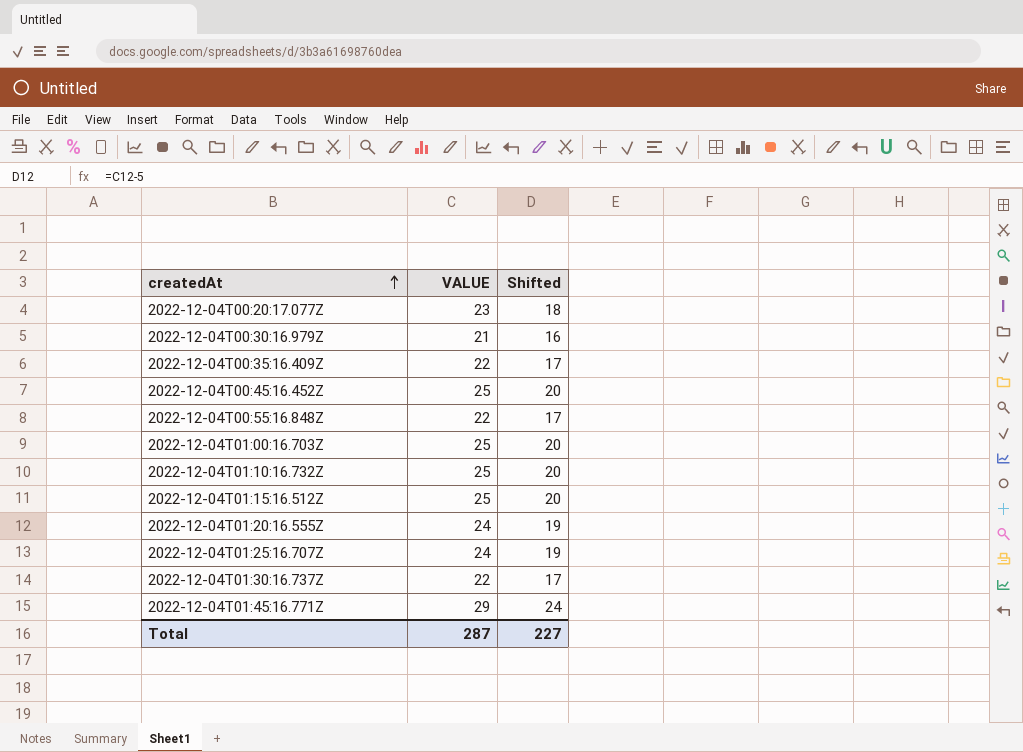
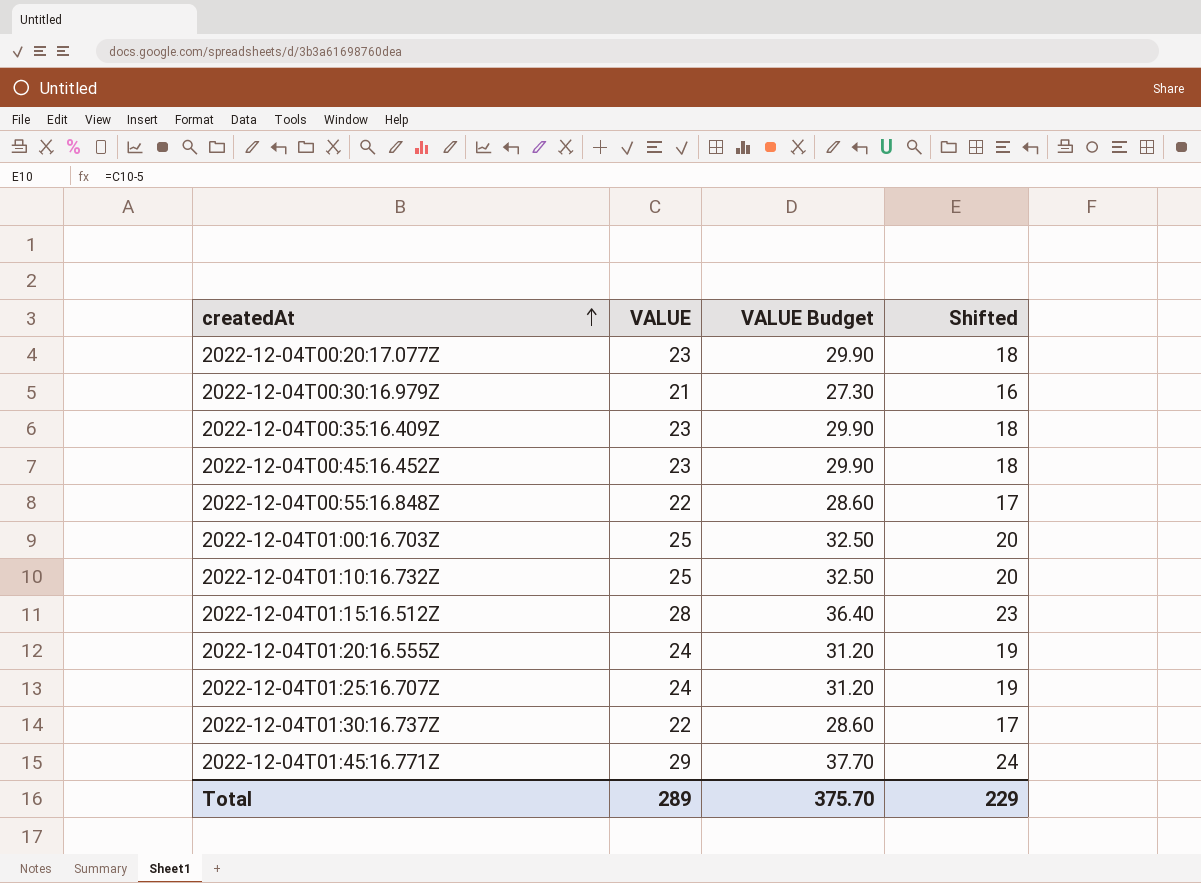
column VALUE Budget | formula: none -> [VALUE] * 1.3
2022-12-04T00:35:16.409Z | VALUE: 22 -> 23
2022-12-04T00:35:16.409Z | Shifted: 17 -> 18
2022-12-04T00:45:16.452Z | VALUE: 25 -> 23
2022-12-04T00:45:16.452Z | Shifted: 20 -> 18
2022-12-04T01:15:16.512Z | VALUE: 25 -> 28
2022-12-04T01:15:16.512Z | Shifted: 20 -> 23
Total | VALUE: 287 -> 289
Total | Shifted: 227 -> 229

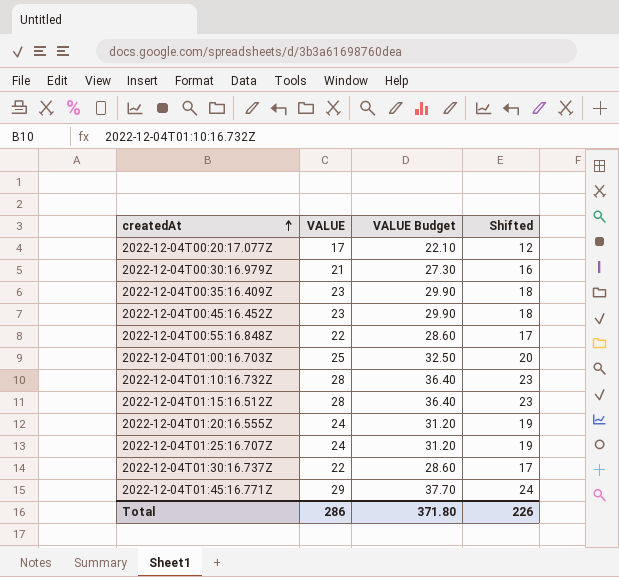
2022-12-04T00:20:17.077Z | VALUE: 23 -> 17
2022-12-04T00:20:17.077Z | VALUE Budget: 29.90 -> 22.10
2022-12-04T00:20:17.077Z | Shifted: 18 -> 12
2022-12-04T01:10:16.732Z | VALUE: 25 -> 28
2022-12-04T01:10:16.732Z | VALUE Budget: 32.50 -> 36.40
2022-12-04T01:10:16.732Z | Shifted: 20 -> 23
Total | VALUE: 289 -> 286
Total | VALUE Budget: 375.70 -> 371.80
Total | Shifted: 229 -> 226

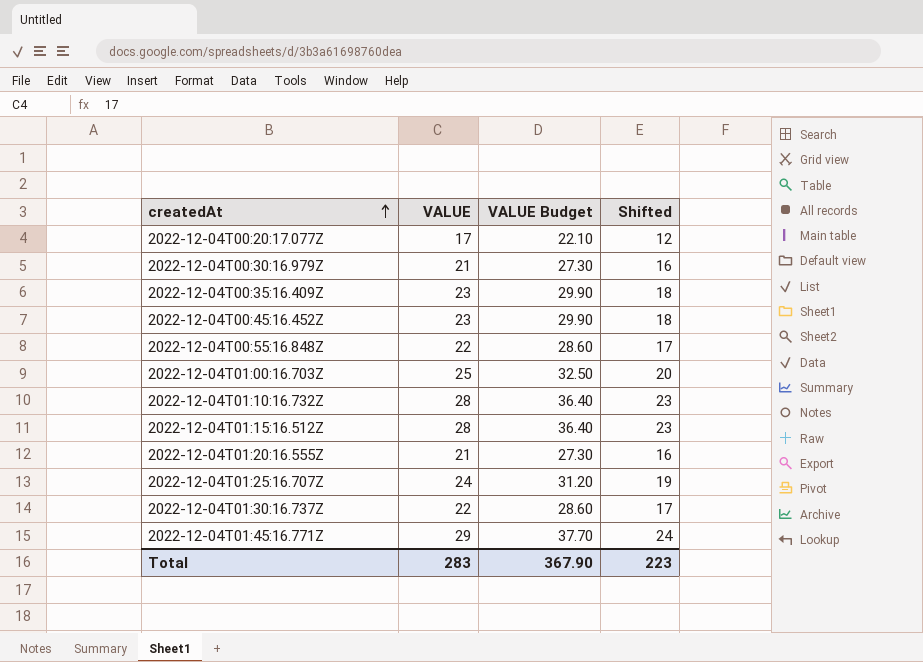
2022-12-04T01:20:16.555Z | VALUE: 24 -> 21
2022-12-04T01:20:16.555Z | VALUE Budget: 31.20 -> 27.30
2022-12-04T01:20:16.555Z | Shifted: 19 -> 16
Total | VALUE: 286 -> 283
Total | VALUE Budget: 371.80 -> 367.90
Total | Shifted: 226 -> 223

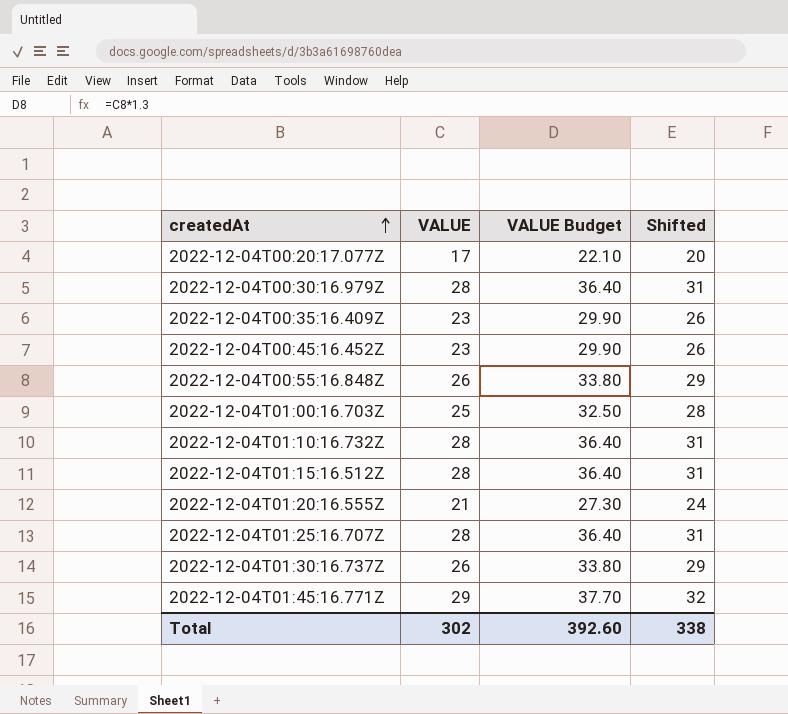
column Shifted | formula: [VALUE] - 5 -> [VALUE] + 3
2022-12-04T00:30:16.979Z | VALUE: 21 -> 28
2022-12-04T00:30:16.979Z | VALUE Budget: 27.30 -> 36.40
2022-12-04T00:55:16.848Z | VALUE: 22 -> 26
2022-12-04T00:55:16.848Z | VALUE Budget: 28.60 -> 33.80
2022-12-04T01:25:16.707Z | VALUE: 24 -> 28
2022-12-04T01:25:16.707Z | VALUE Budget: 31.20 -> 36.40
2022-12-04T01:30:16.737Z | VALUE: 22 -> 26
2022-12-04T01:30:16.737Z | VALUE Budget: 28.60 -> 33.80
Total | VALUE: 283 -> 302
Total | VALUE Budget: 367.90 -> 392.60
Total | Shifted: 223 -> 338

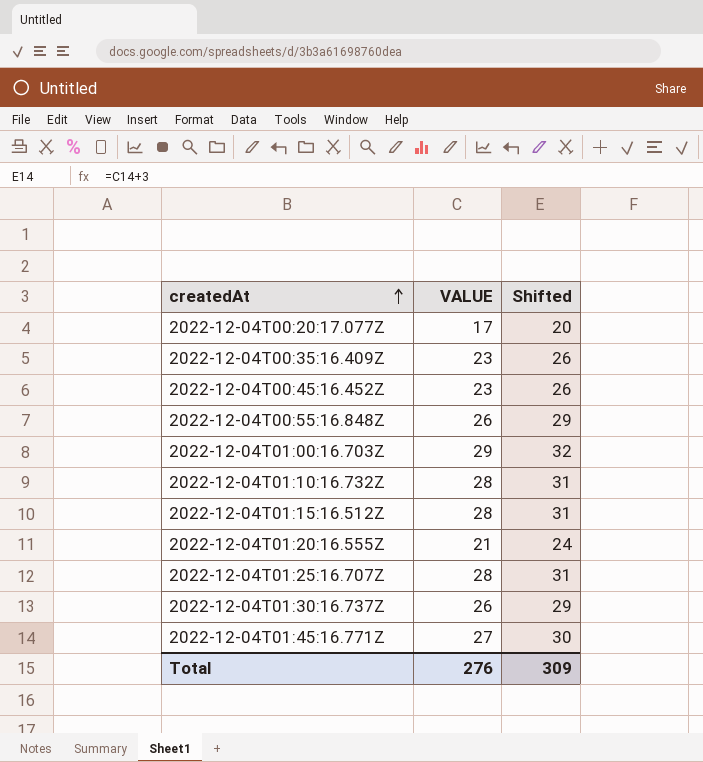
column VALUE Budget | formula: [VALUE] * 1.3 -> none
row 2022-12-04T00:30:16.979Z: 28 | 36.40 | 31 -> none
2022-12-04T01:00:16.703Z | VALUE: 25 -> 29
2022-12-04T01:00:16.703Z | Shifted: 28 -> 32
2022-12-04T01:45:16.771Z | VALUE: 29 -> 27
2022-12-04T01:45:16.771Z | Shifted: 32 -> 30
Total | VALUE: 302 -> 276
Total | Shifted: 338 -> 309

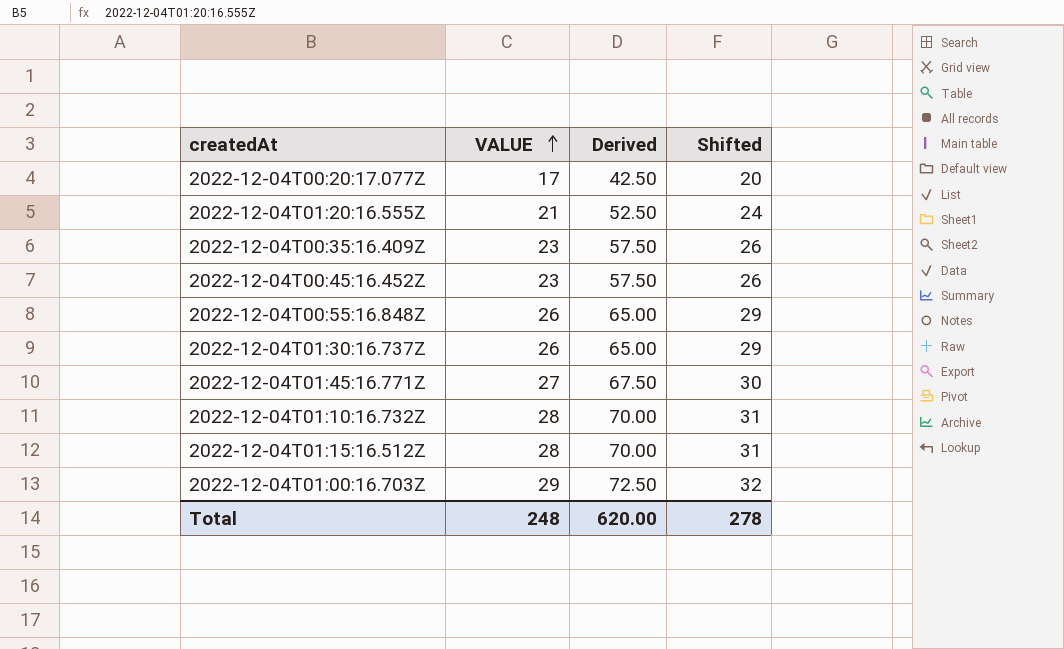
row order: createdAt ascending -> VALUE ascending
column Derived | formula: none -> [VALUE] * 2.5
row 2022-12-04T01:25:16.707Z: 28 | 31 -> none
Total | VALUE: 276 -> 248
Total | Shifted: 309 -> 278

